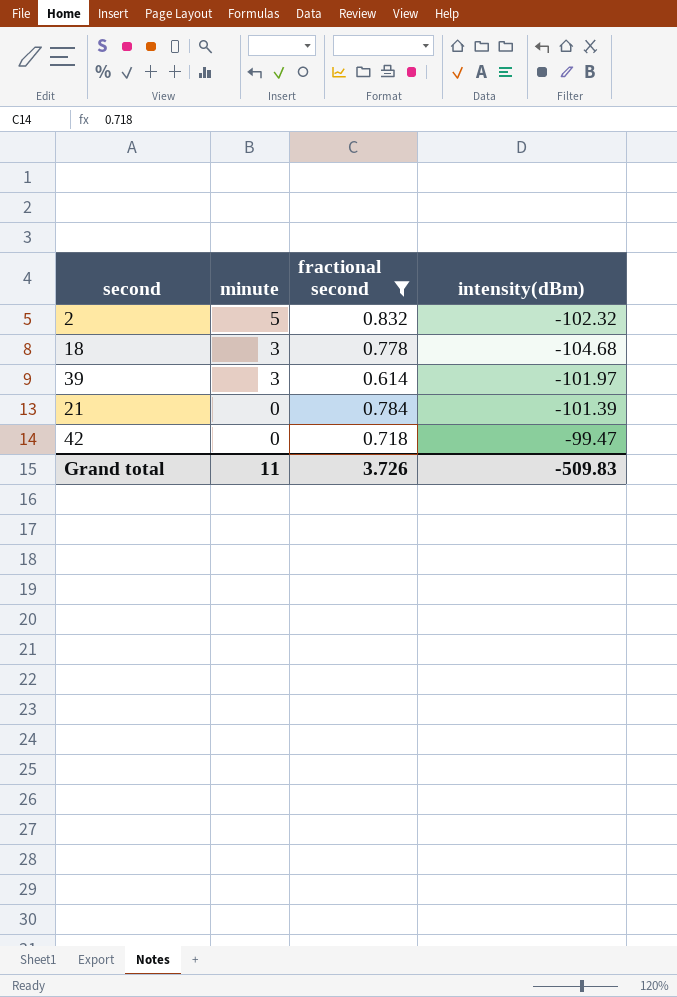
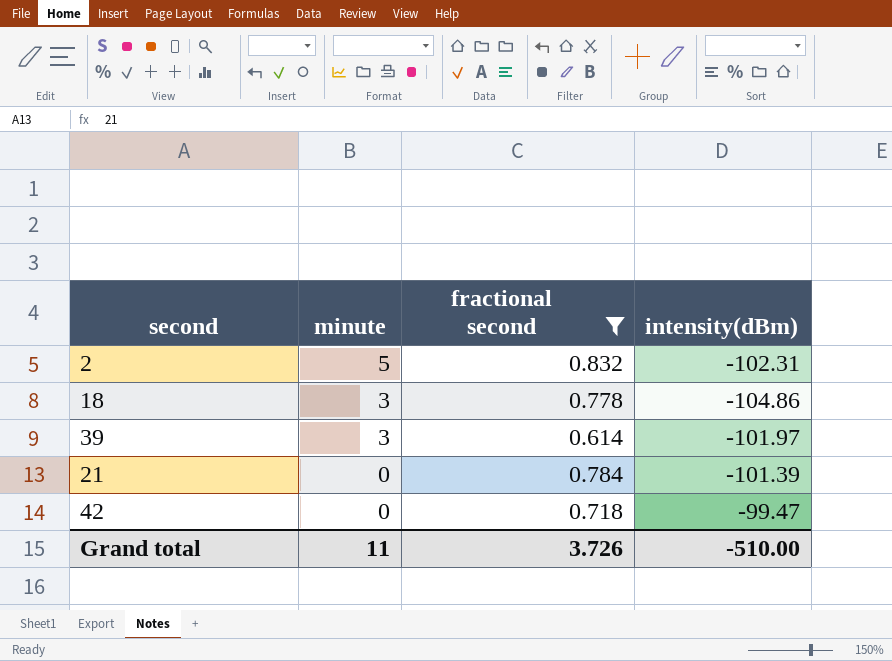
2 | intensity(dBm): -102.32 -> -102.31
18 | intensity(dBm): -104.68 -> -104.86
Grand total | intensity(dBm): -509.83 -> -510.00

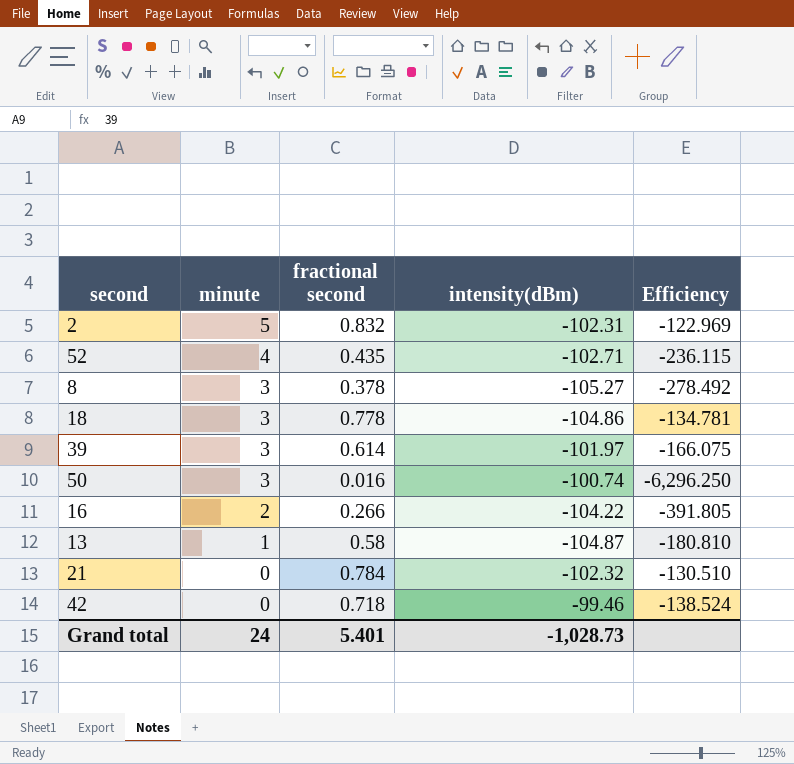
filter: fractional second >= 0.614 -> none
column Efficiency | formula: none -> [intensity(dBm)] / [fractional second]
21 | intensity(dBm): -101.39 -> -102.32
42 | intensity(dBm): -99.47 -> -99.46
Grand total | minute: 11 -> 24
Grand total | fractional second: 3.726 -> 5.401
Grand total | intensity(dBm): -510.00 -> -1,028.73

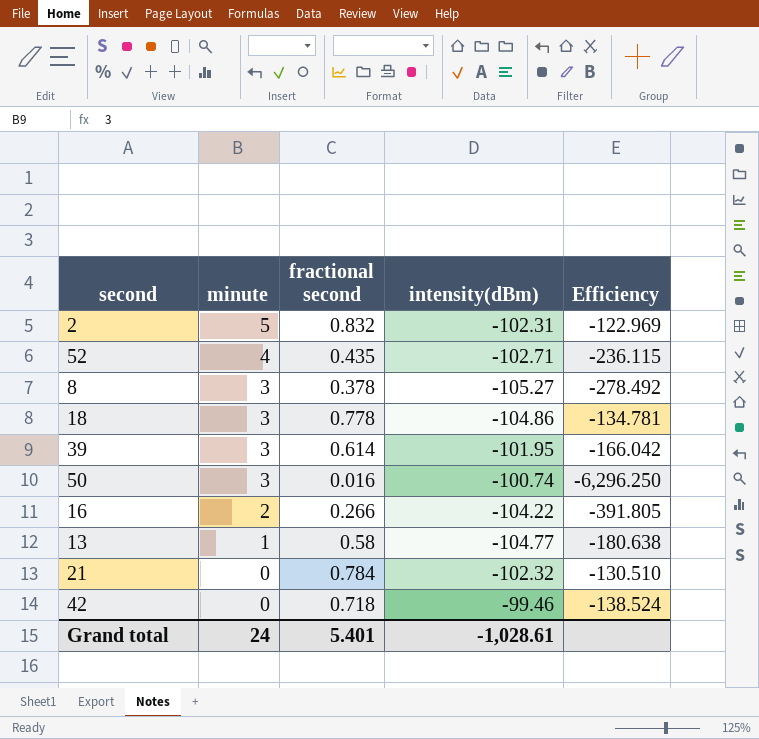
39 | intensity(dBm): -101.97 -> -101.95
39 | Efficiency: -166.075 -> -166.042
13 | intensity(dBm): -104.87 -> -104.77
13 | Efficiency: -180.810 -> -180.638
Grand total | intensity(dBm): -1,028.73 -> -1,028.61

